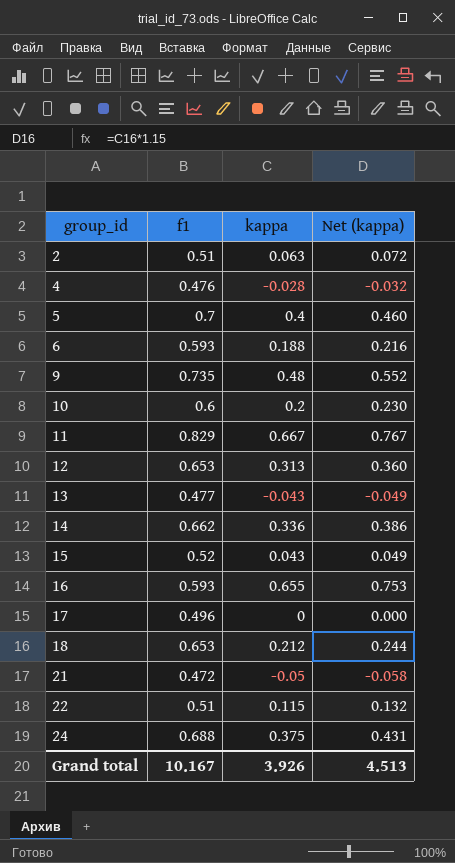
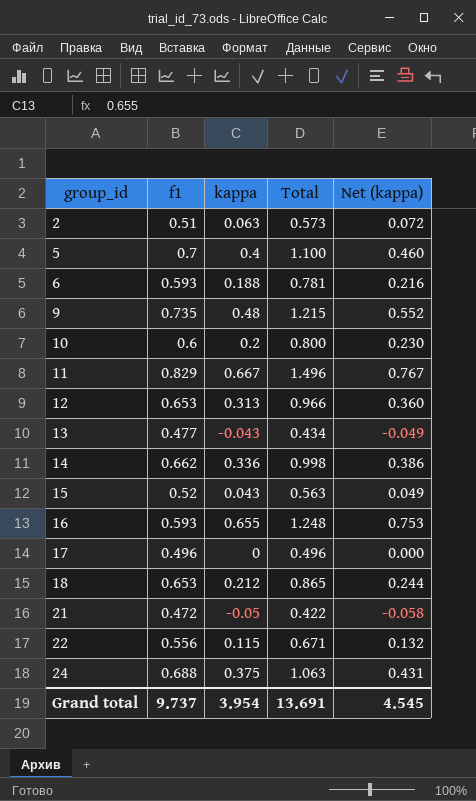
column Total | formula: none -> [f1] + [kappa]
row 4: 0.476 | -0.028 | -0.032 -> none
22 | f1: 0.51 -> 0.556
Grand total | f1: 10.167 -> 9.737
Grand total | kappa: 3.926 -> 3.954
Grand total | Net (kappa): 4.513 -> 4.545

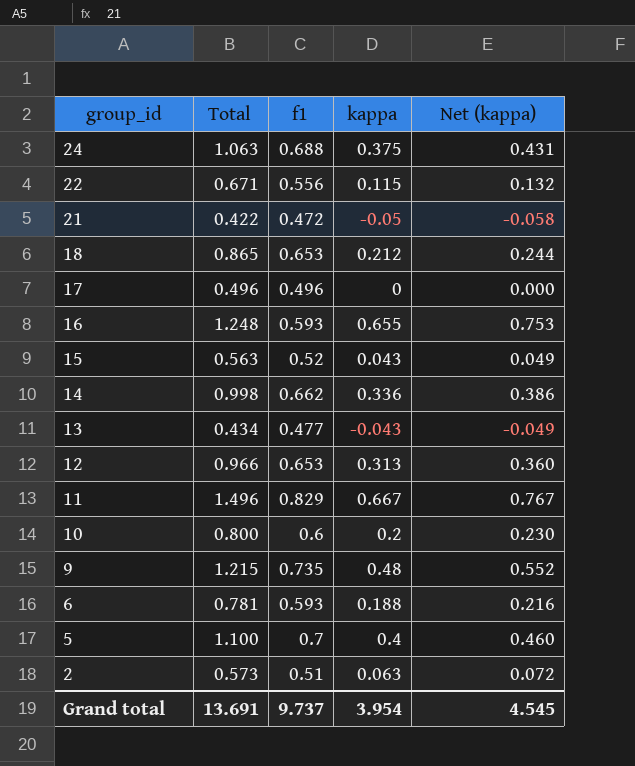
row order: group_id ascending -> group_id descending
column Total | position: 4 -> 2

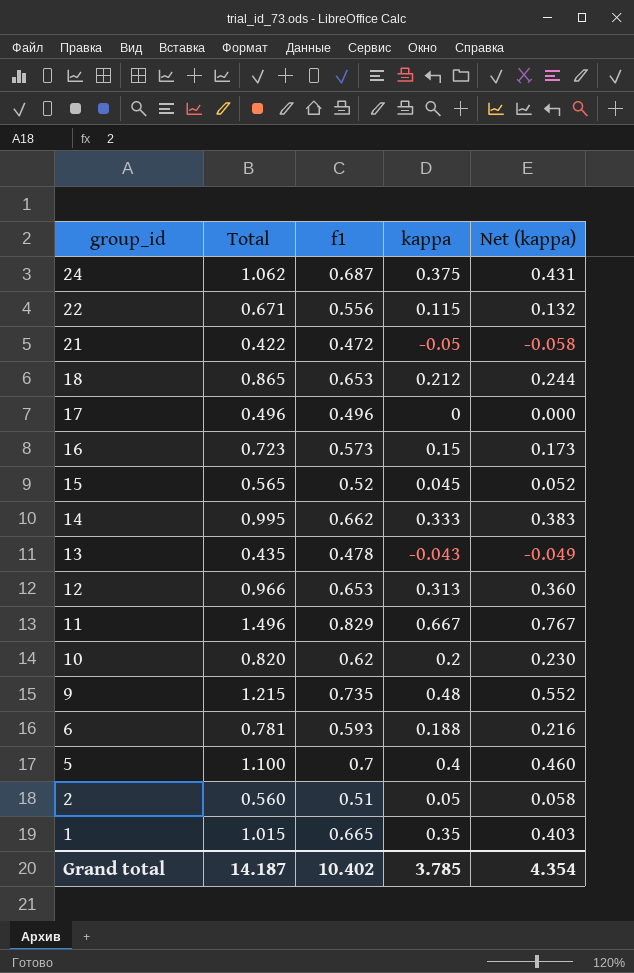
24 | Total: 1.063 -> 1.062
24 | f1: 0.688 -> 0.687
16 | Total: 1.248 -> 0.723
16 | f1: 0.593 -> 0.573
16 | kappa: 0.655 -> 0.15
16 | Net (kappa): 0.753 -> 0.173
15 | Total: 0.563 -> 0.565
15 | kappa: 0.043 -> 0.045
15 | Net (kappa): 0.049 -> 0.052
14 | Total: 0.998 -> 0.995
14 | kappa: 0.336 -> 0.333
14 | Net (kappa): 0.386 -> 0.383
13 | Total: 0.434 -> 0.435
13 | f1: 0.477 -> 0.478
10 | Total: 0.800 -> 0.820
10 | f1: 0.6 -> 0.62
2 | Total: 0.573 -> 0.560
2 | kappa: 0.063 -> 0.05
2 | Net (kappa): 0.072 -> 0.058
row 1: none -> 1.015 | 0.665 | 0.35 | 0.403
Grand total | Total: 13.691 -> 14.187
Grand total | f1: 9.737 -> 10.402
Grand total | kappa: 3.954 -> 3.785
Grand total | Net (kappa): 4.545 -> 4.354

